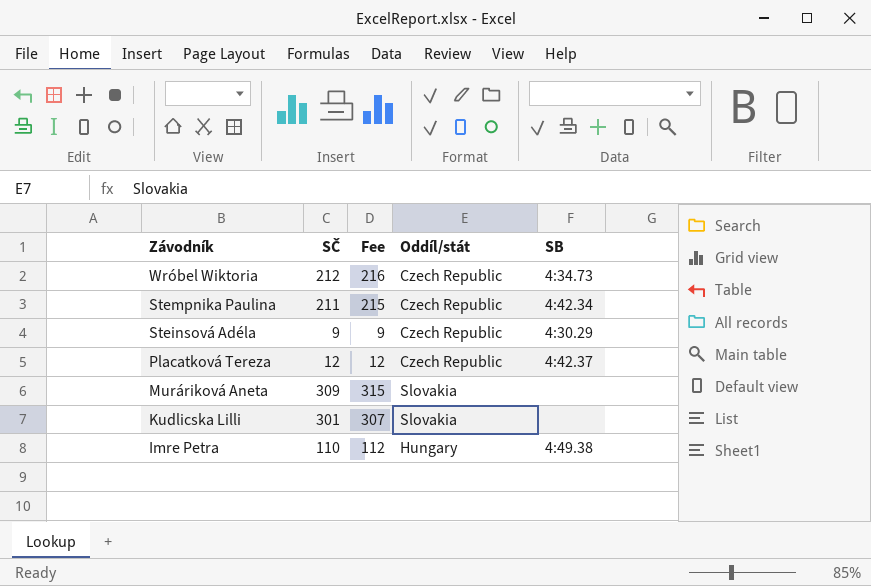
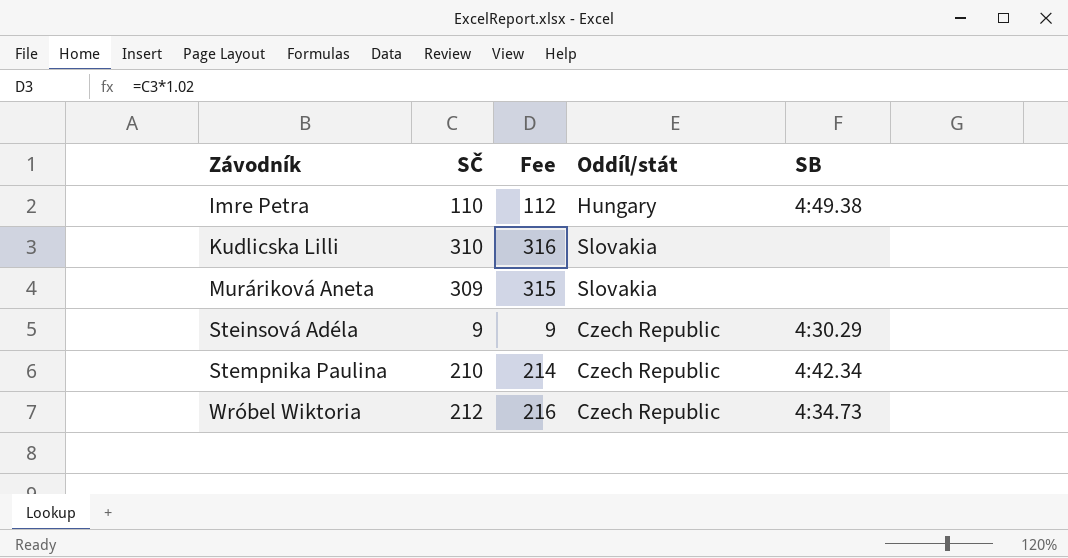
row order: Závodník descending -> Závodník ascending
row Placatková Tereza: 12 | 12 | Czech Republic | 4:42.37 -> none
Kudlicska Lilli | SČ: 301 -> 310
Kudlicska Lilli | Fee: 307 -> 316
Stempnika Paulina | SČ: 211 -> 210
Stempnika Paulina | Fee: 215 -> 214

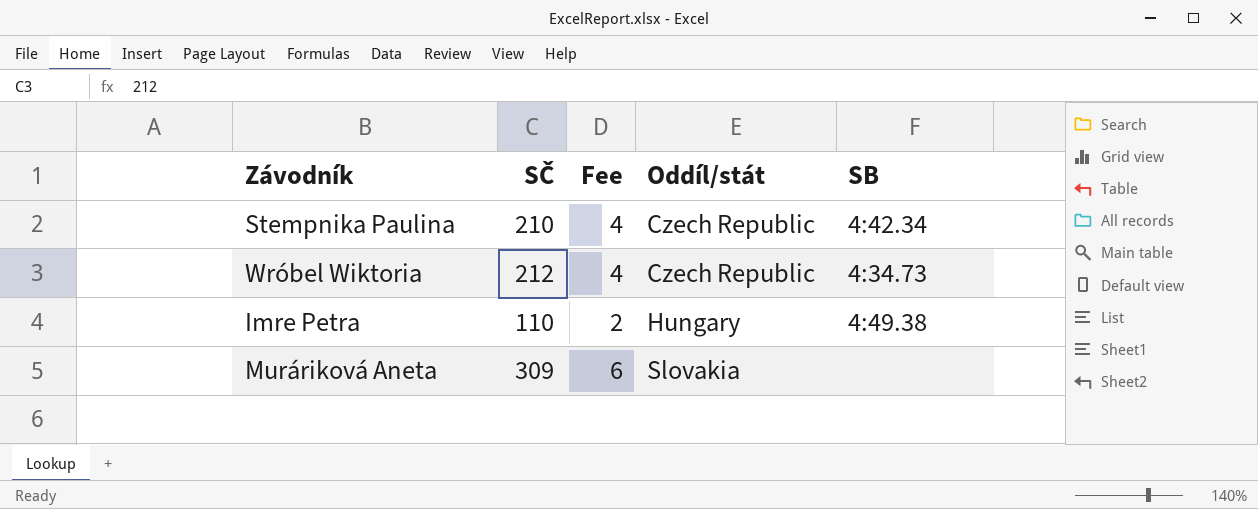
row order: Závodník ascending -> Oddíl/stát ascending
column Fee | formula: [SČ] * 1.02 -> [SČ] * 0.02
row Kudlicska Lilli: 310 | 316 | Slovakia | none -> none
row Steinsová Adéla: 9 | 9 | Czech Republic | 4:30.29 -> none

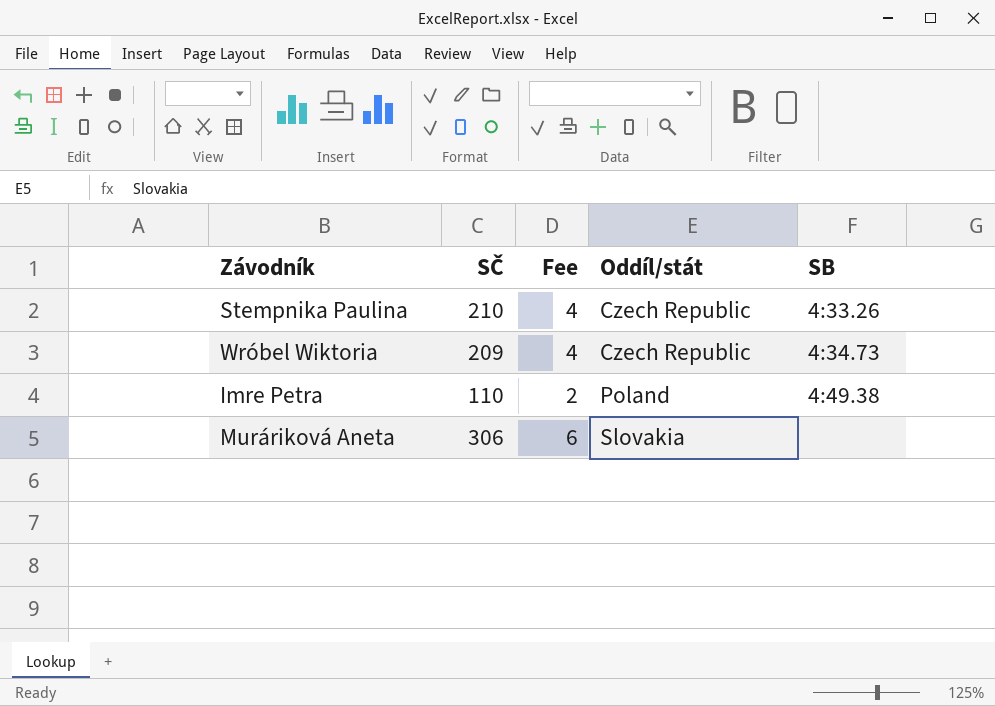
Stempnika Paulina | SB: 4:42.34 -> 4:33.26
Wróbel Wiktoria | SČ: 212 -> 209
Imre Petra | Oddíl/stát: Hungary -> Poland
Muráriková Aneta | SČ: 309 -> 306

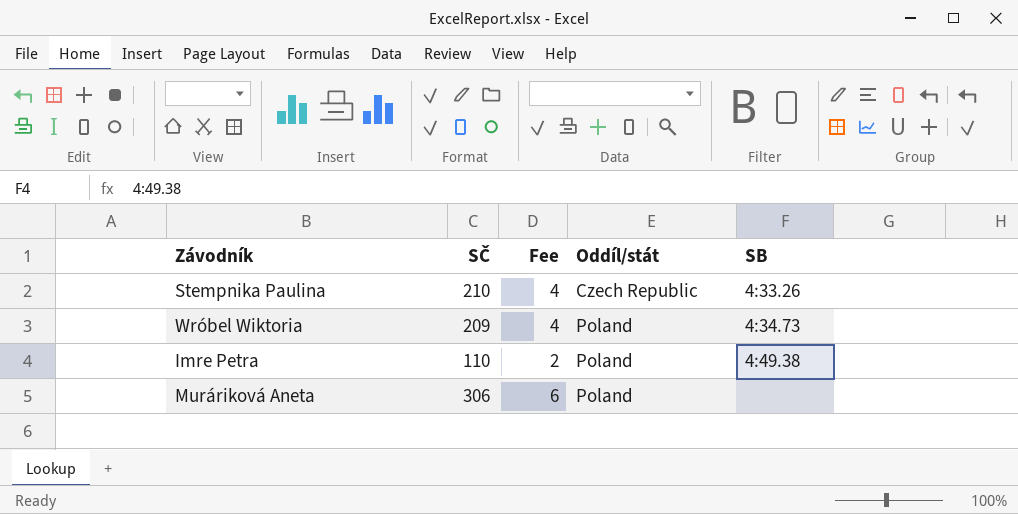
Wróbel Wiktoria | Oddíl/stát: Czech Republic -> Poland
Muráriková Aneta | Oddíl/stát: Slovakia -> Poland

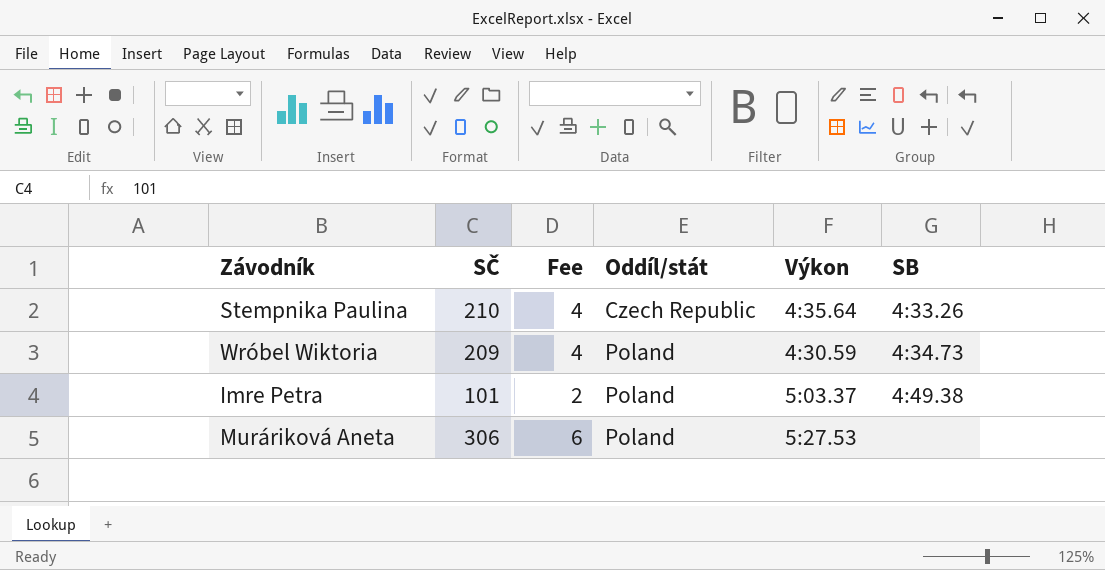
column Výkon | position: none -> 5
Imre Petra | SČ: 110 -> 101

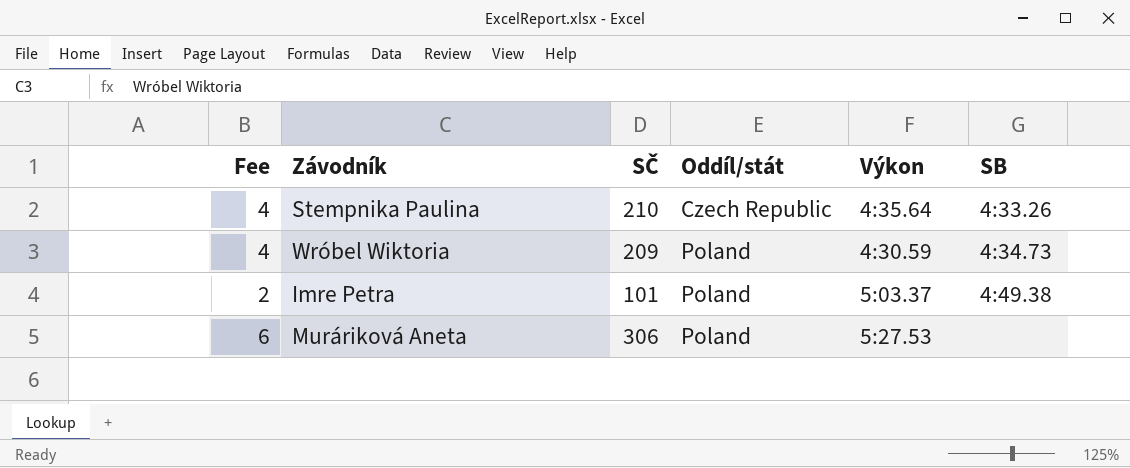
column Fee | position: 3 -> 1

